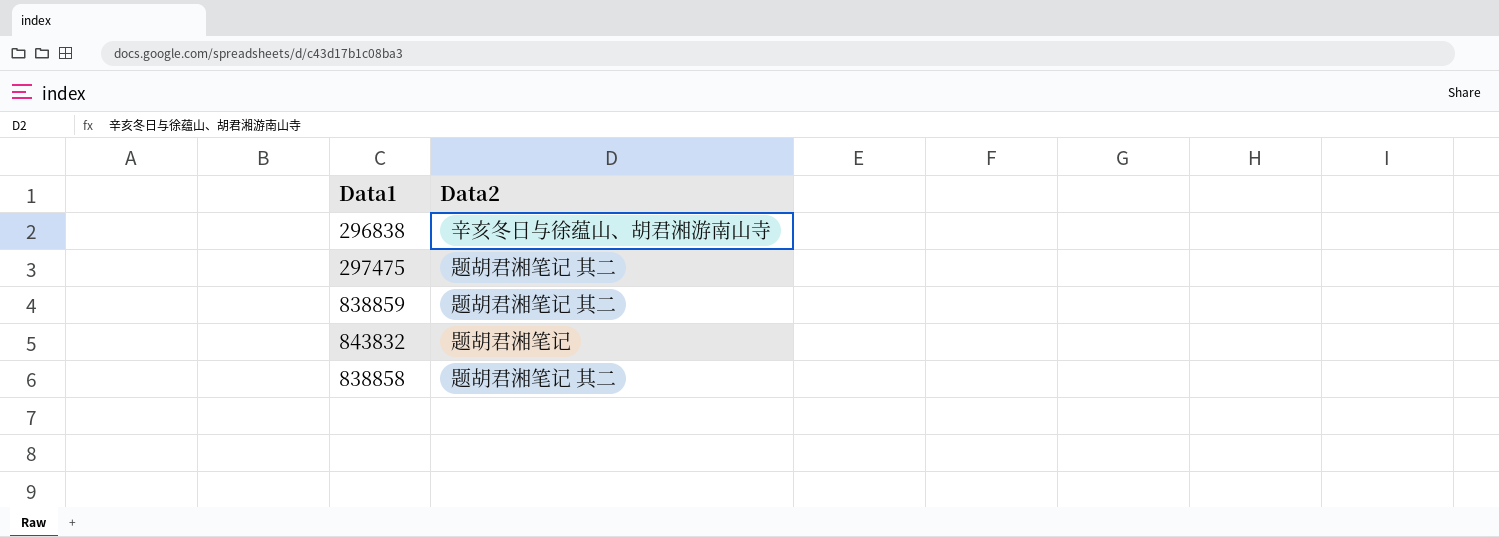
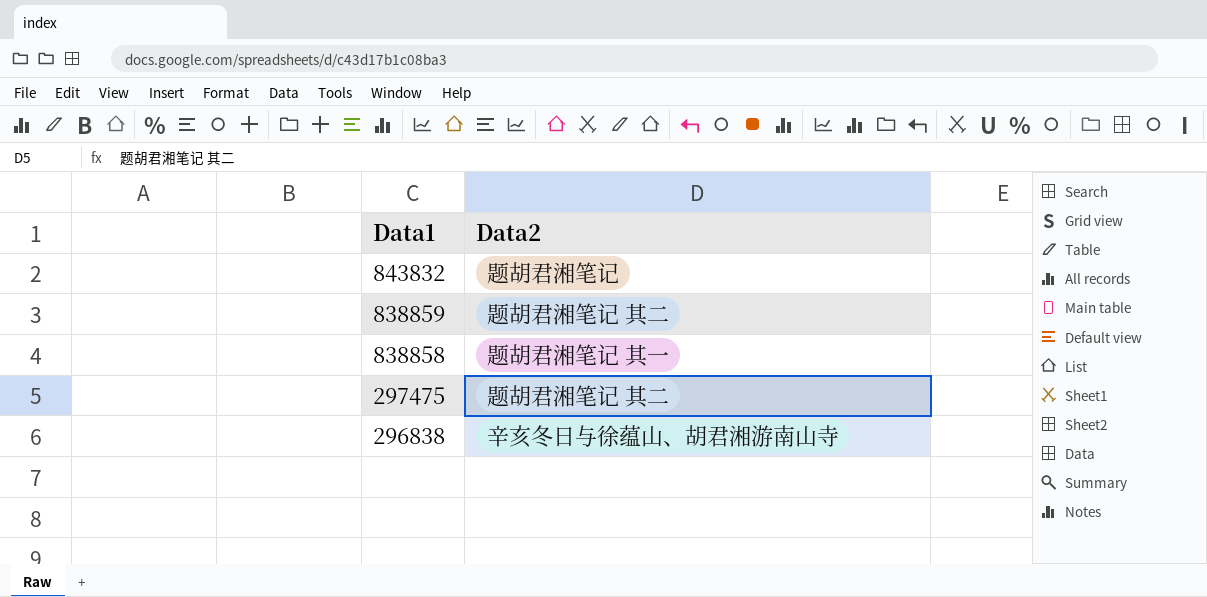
row order: none -> Data1 descending
838858 | Data2: 题胡君湘笔记 其二 -> 题胡君湘笔记 其一

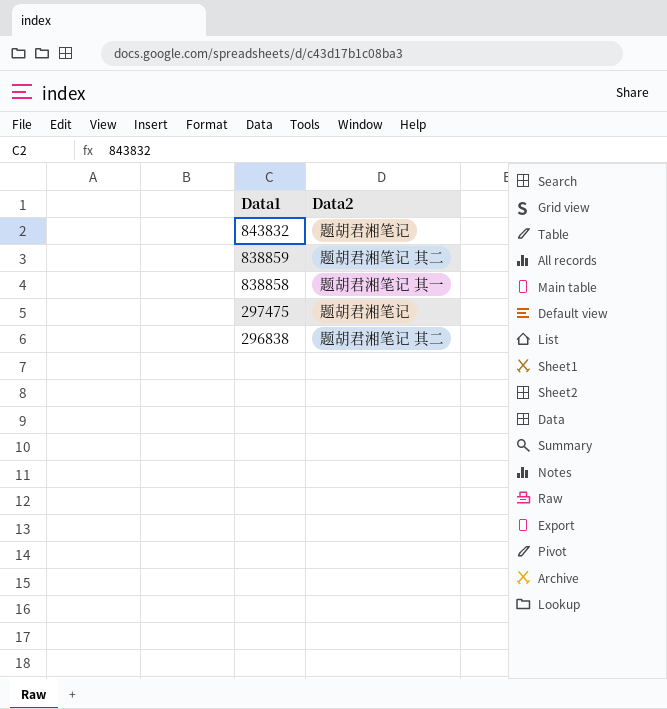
297475 | Data2: 题胡君湘笔记 其二 -> 题胡君湘笔记
296838 | Data2: 辛亥冬日与徐蕴山、胡君湘游南山寺 -> 题胡君湘笔记 其二

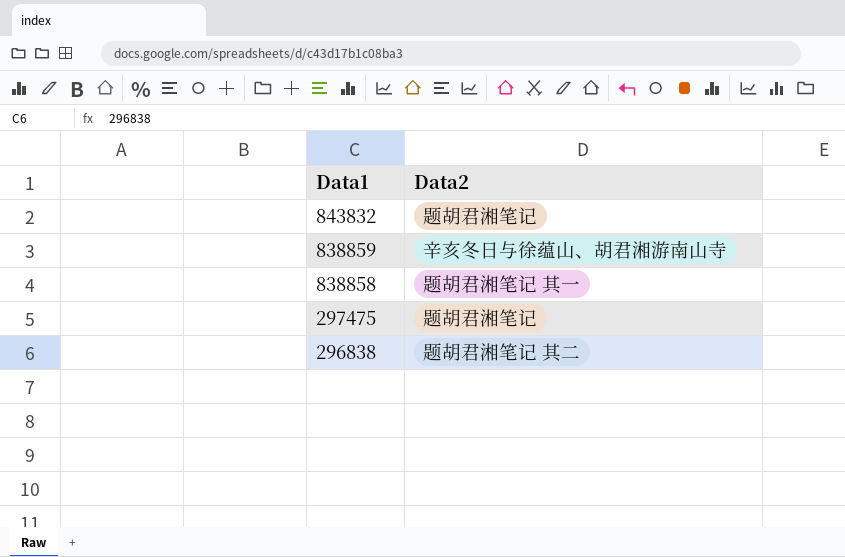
838859 | Data2: 题胡君湘笔记 其二 -> 辛亥冬日与徐蕴山、胡君湘游南山寺

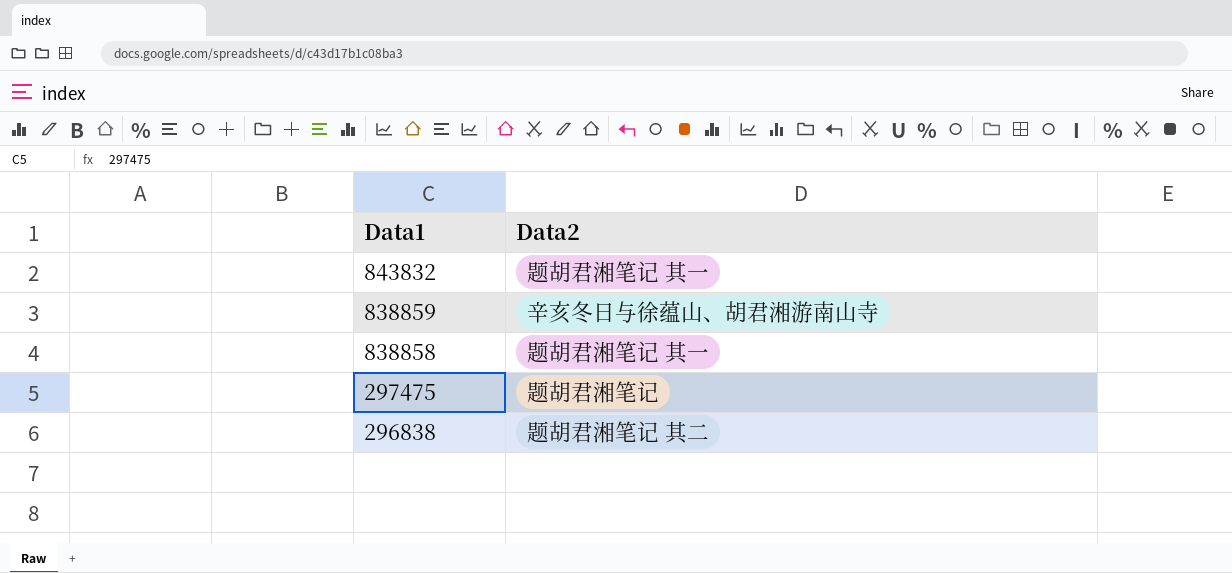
843832 | Data2: 题胡君湘笔记 -> 题胡君湘笔记 其一

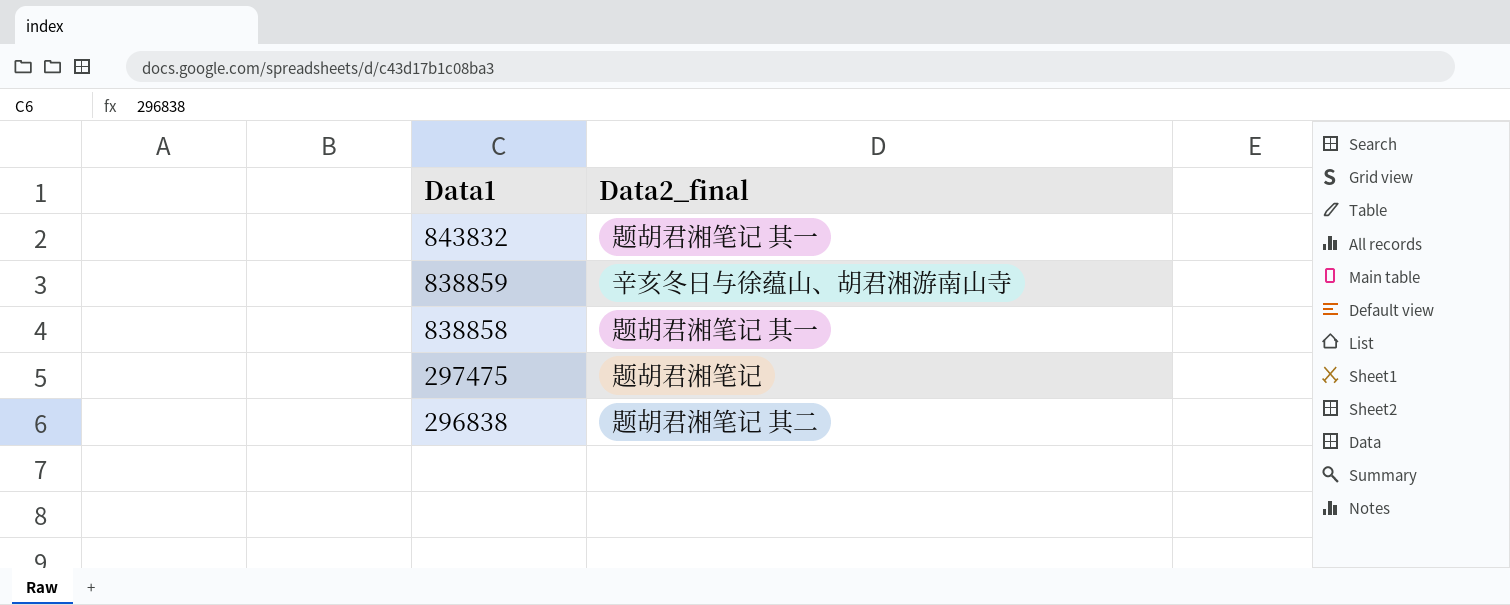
column name: Data2 -> Data2_final

